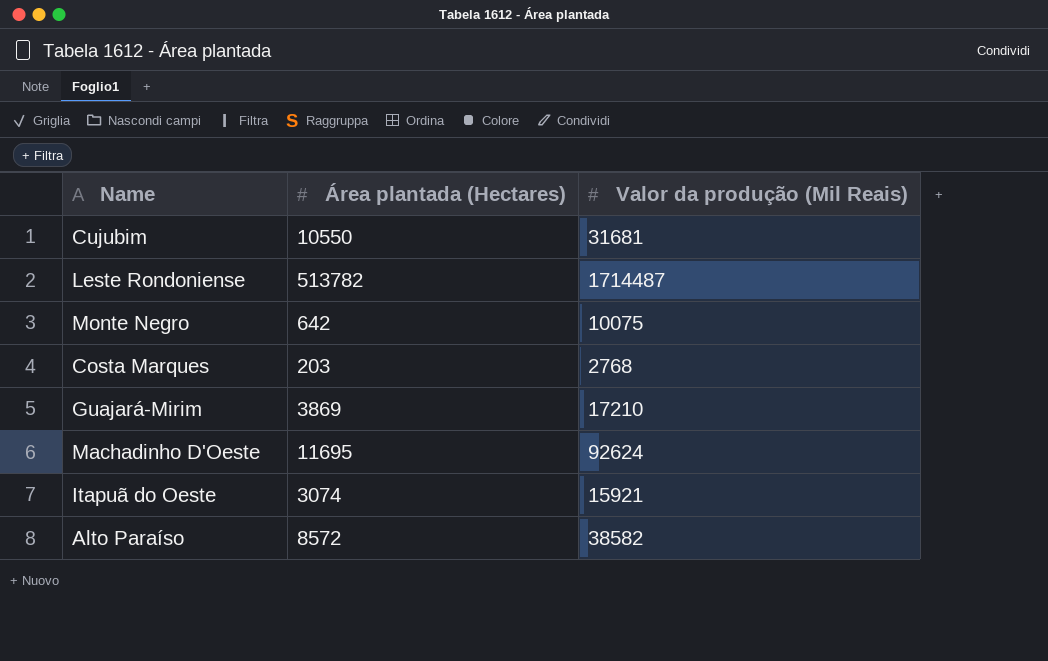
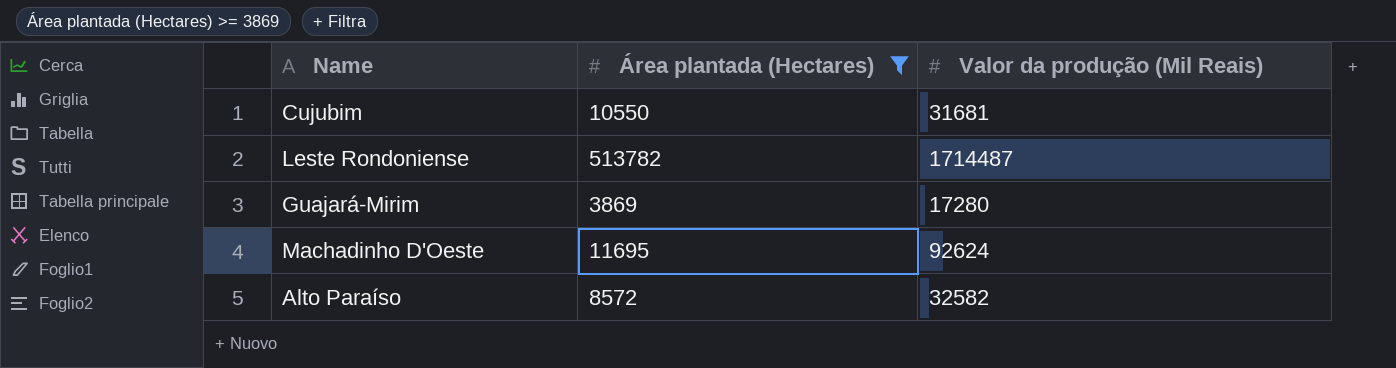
filter: none -> Área plantada (Hectares) >= 3869
Guajará-Mirim | Valor da produção (Mil Reais): 17210 -> 17280
Alto Paraíso | Valor da produção (Mil Reais): 38582 -> 32582

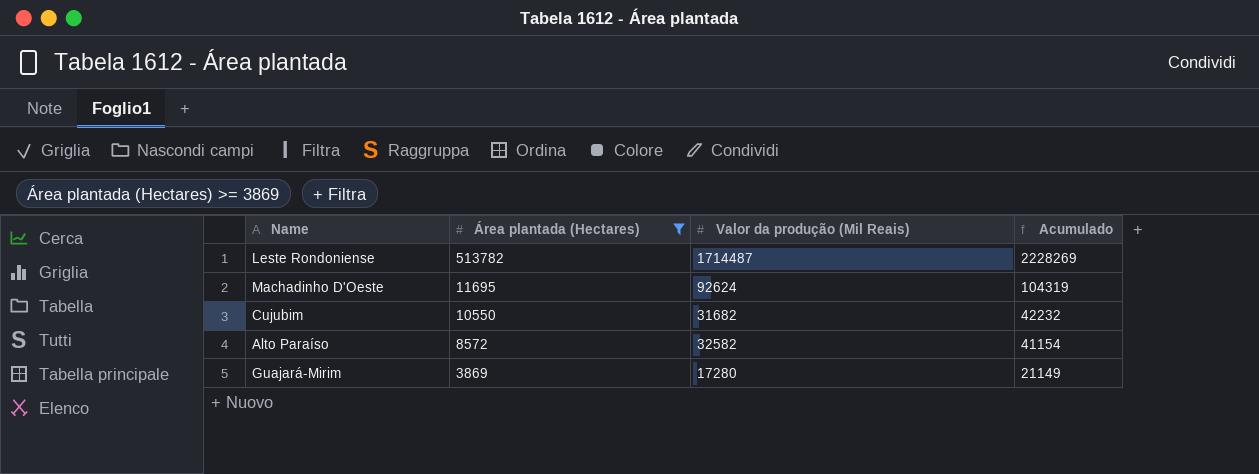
row order: none -> Área plantada (Hectares) descending
column Acumulado | formula: none -> [Área plantada (Hectares)] + [Valor da produção (Mil Reais)]
Cujubim | Valor da produção (Mil Reais): 31681 -> 31682

